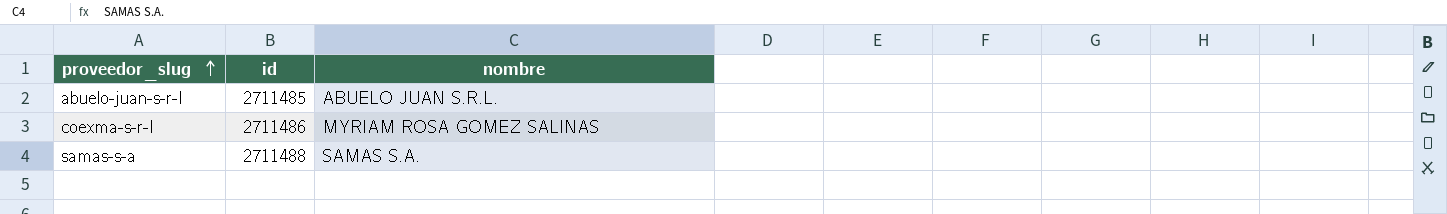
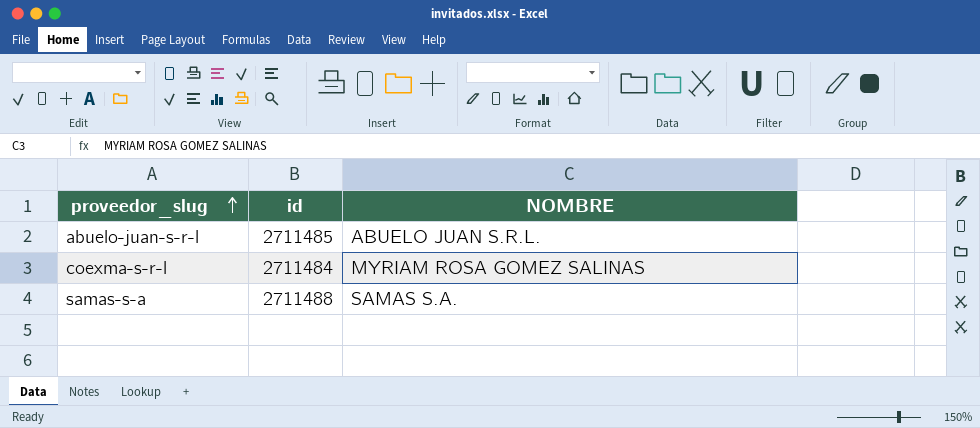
column name: nombre -> NOMBRE
coexma-s-r-l | id: 2711486 -> 2711484

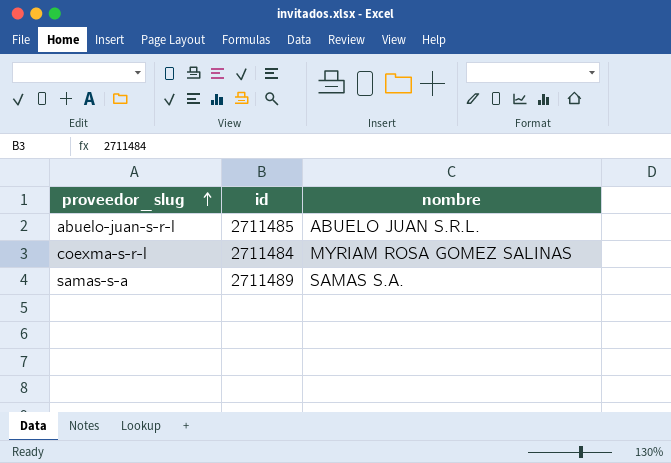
column name: NOMBRE -> nombre
samas-s-a | id: 2711488 -> 2711489

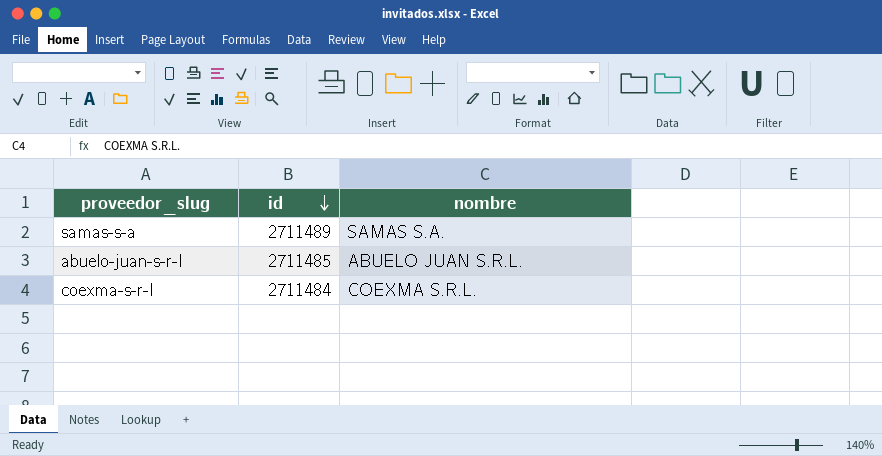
row order: proveedor_slug ascending -> id descending
coexma-s-r-l | nombre: MYRIAM ROSA GOMEZ SALINAS -> COEXMA S.R.L.

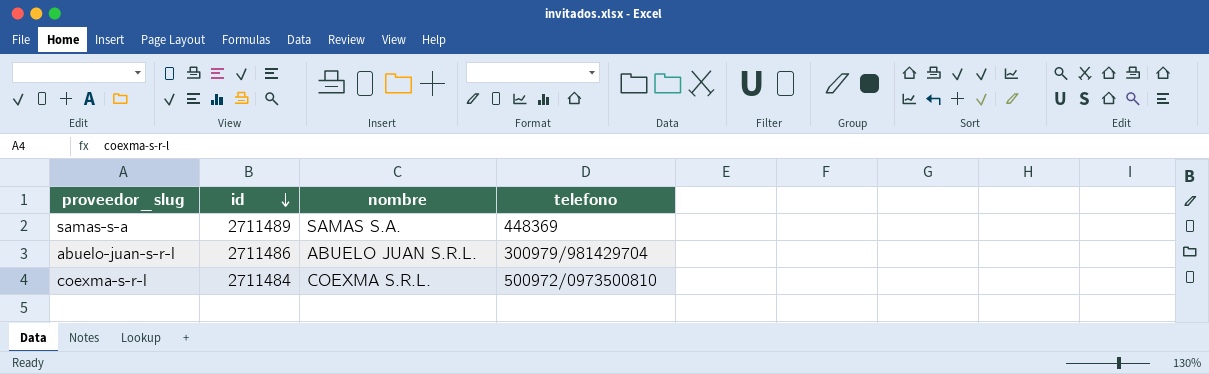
column telefono | position: none -> 4
abuelo-juan-s-r-l | id: 2711485 -> 2711486

